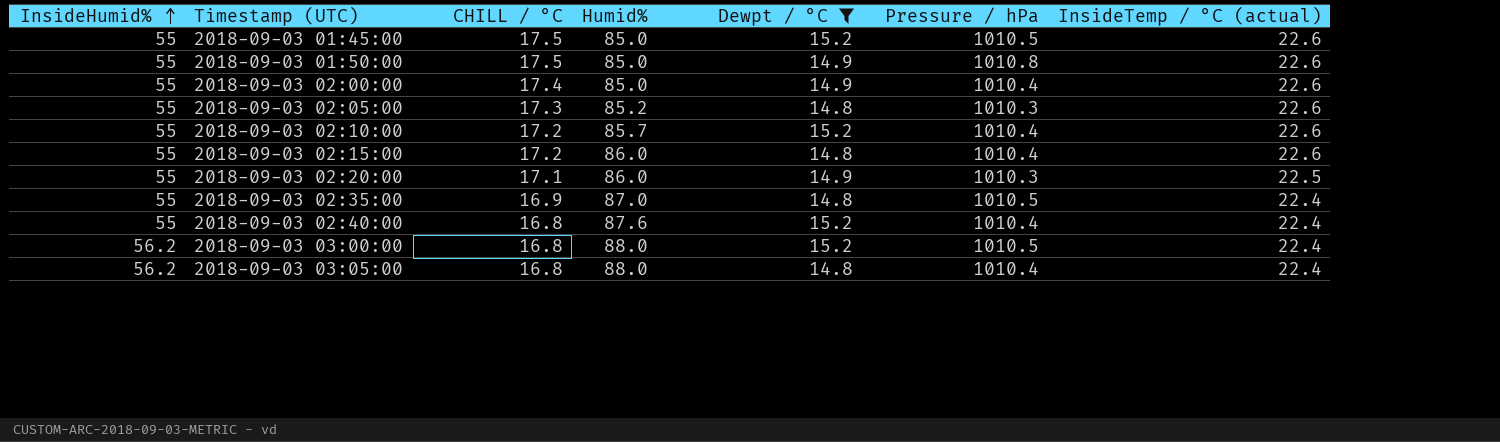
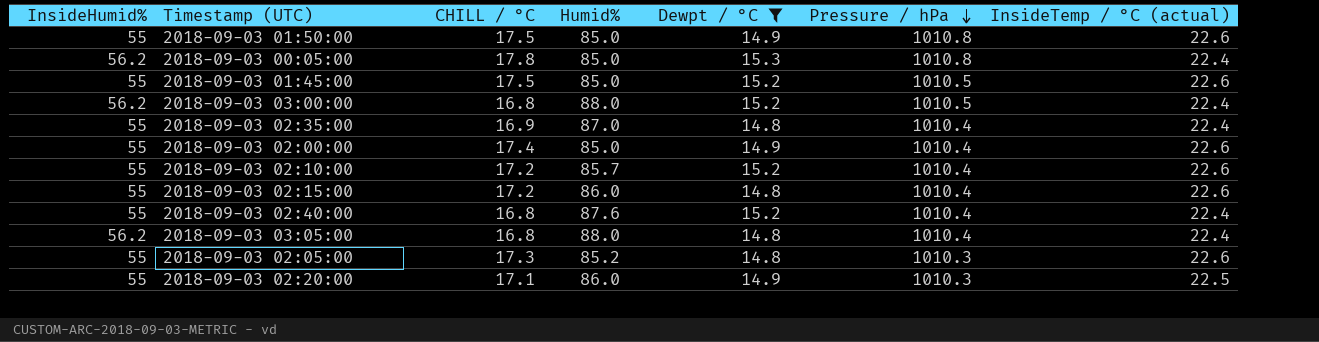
row order: InsideHumid% ascending -> Pressure / hPa descending
row 2018-09-03 00:05:00: none -> 56.2 | 17.8 | 85.0 | 15.3 | 1010.8 | 22.4
2018-09-03 02:35:00 | Pressure / hPa: 1010.5 -> 1010.4

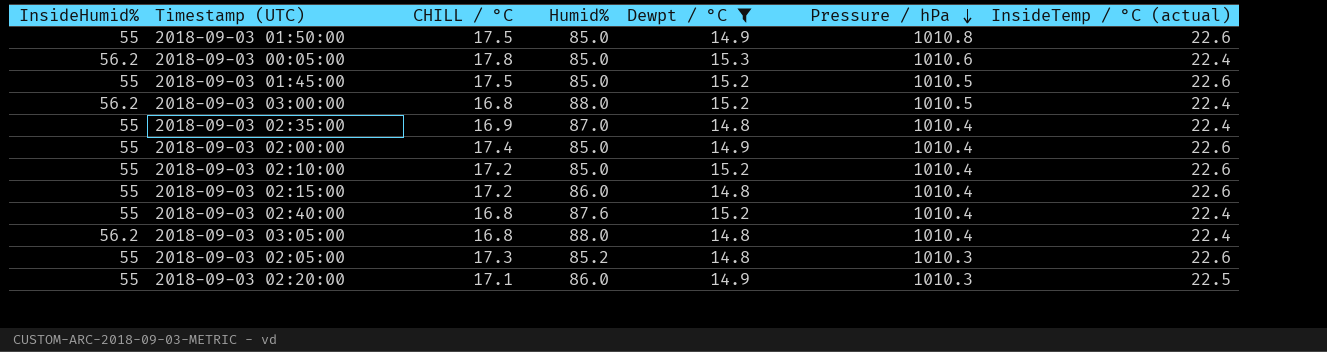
2018-09-03 00:05:00 | Pressure / hPa: 1010.8 -> 1010.6
2018-09-03 02:10:00 | Humid%: 85.7 -> 85.0

